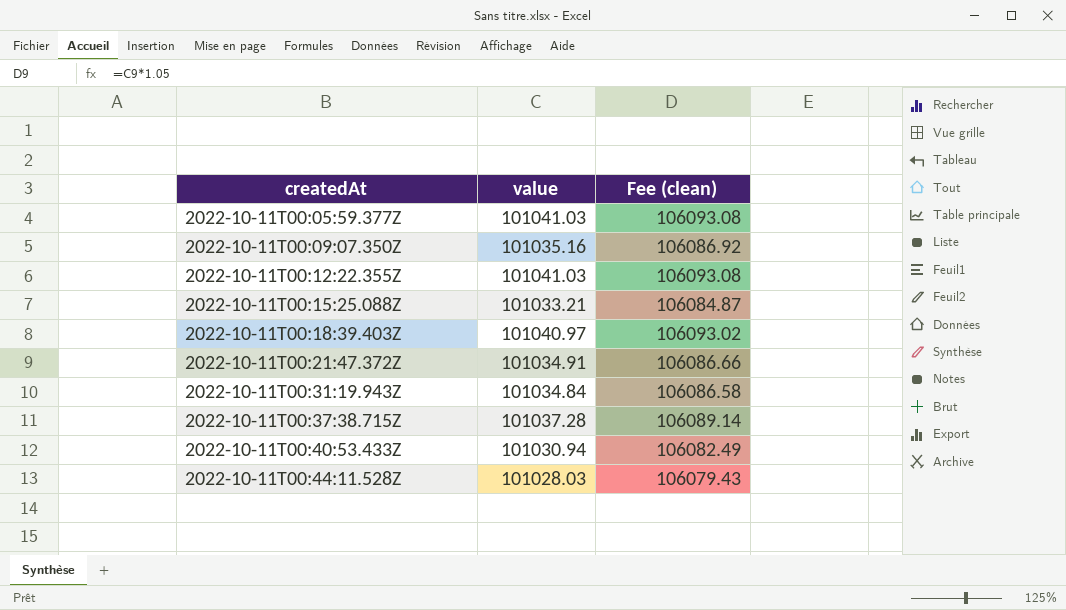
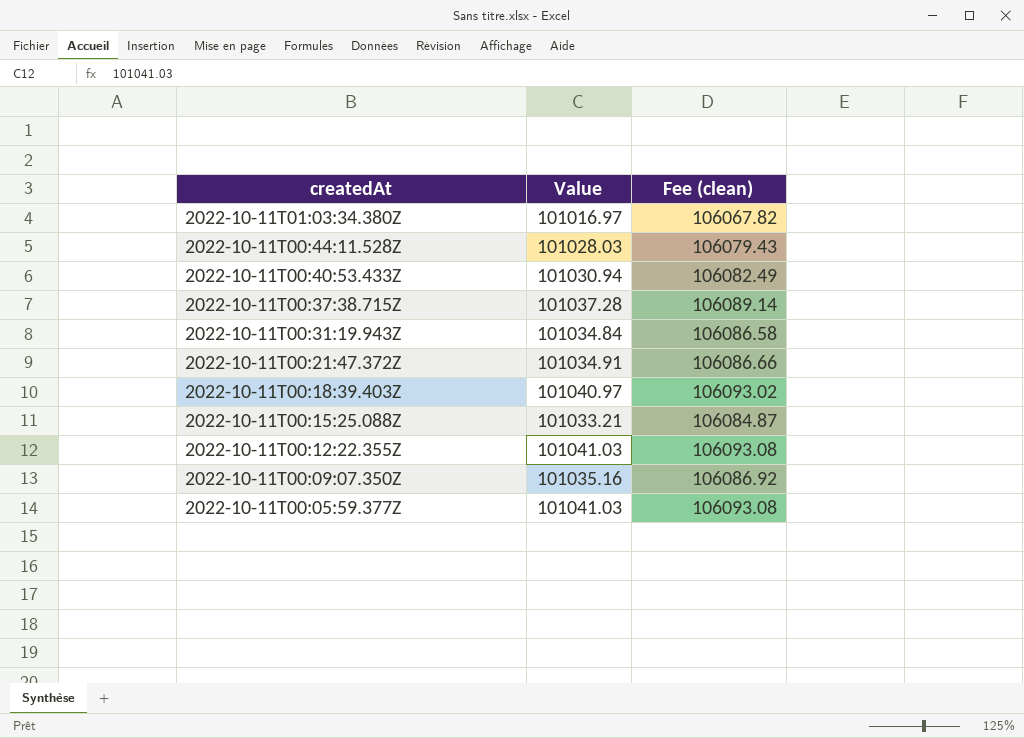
row order: createdAt ascending -> createdAt descending
column name: value -> Value
row 2022-10-11T01:03:34.380Z: none -> 101016.97 | 106067.82

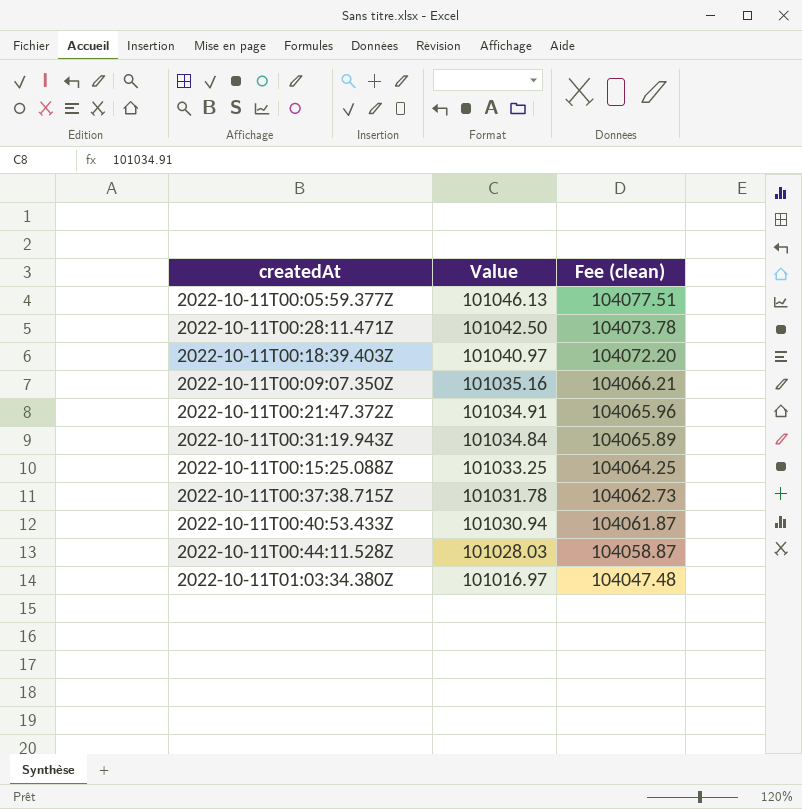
row order: createdAt descending -> Value descending
column Fee (clean) | formula: [Value] * 1.05 -> [Value] * 1.03
row 2022-10-11T00:12:22.355Z: 101041.03 | 106093.08 -> none
2022-10-11T00:05:59.377Z | Value: 101041.03 -> 101046.13
row 2022-10-11T00:28:11.471Z: none -> 101042.50 | 104073.78
2022-10-11T00:15:25.088Z | Value: 101033.21 -> 101033.25
2022-10-11T00:37:38.715Z | Value: 101037.28 -> 101031.78

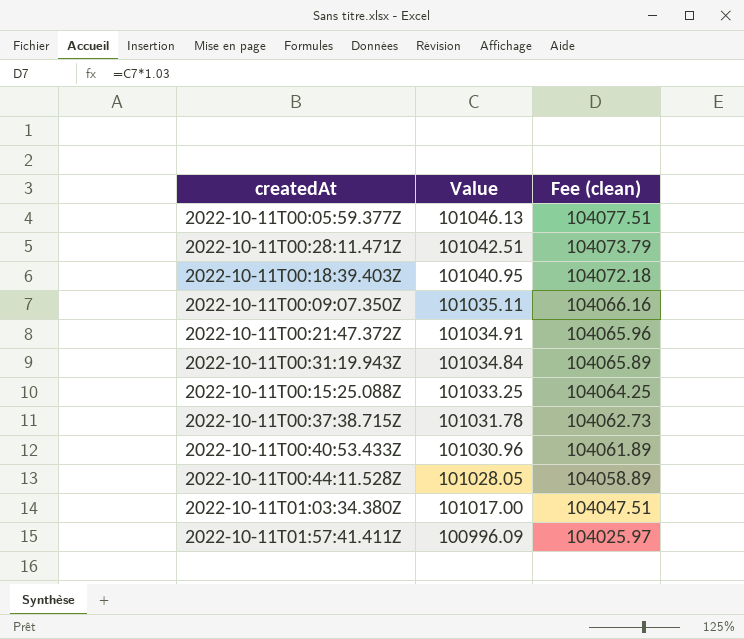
2022-10-11T00:28:11.471Z | Value: 101042.50 -> 101042.51
2022-10-11T00:28:11.471Z | Fee (clean): 104073.78 -> 104073.79
2022-10-11T00:18:39.403Z | Value: 101040.97 -> 101040.95
2022-10-11T00:18:39.403Z | Fee (clean): 104072.20 -> 104072.18
2022-10-11T00:09:07.350Z | Value: 101035.16 -> 101035.11
2022-10-11T00:09:07.350Z | Fee (clean): 104066.21 -> 104066.16
2022-10-11T00:40:53.433Z | Value: 101030.94 -> 101030.96
2022-10-11T00:40:53.433Z | Fee (clean): 104061.87 -> 104061.89
2022-10-11T00:44:11.528Z | Value: 101028.03 -> 101028.05
2022-10-11T00:44:11.528Z | Fee (clean): 104058.87 -> 104058.89
2022-10-11T01:03:34.380Z | Value: 101016.97 -> 101017.00
2022-10-11T01:03:34.380Z | Fee (clean): 104047.48 -> 104047.51
row 2022-10-11T01:57:41.411Z: none -> 100996.09 | 104025.97

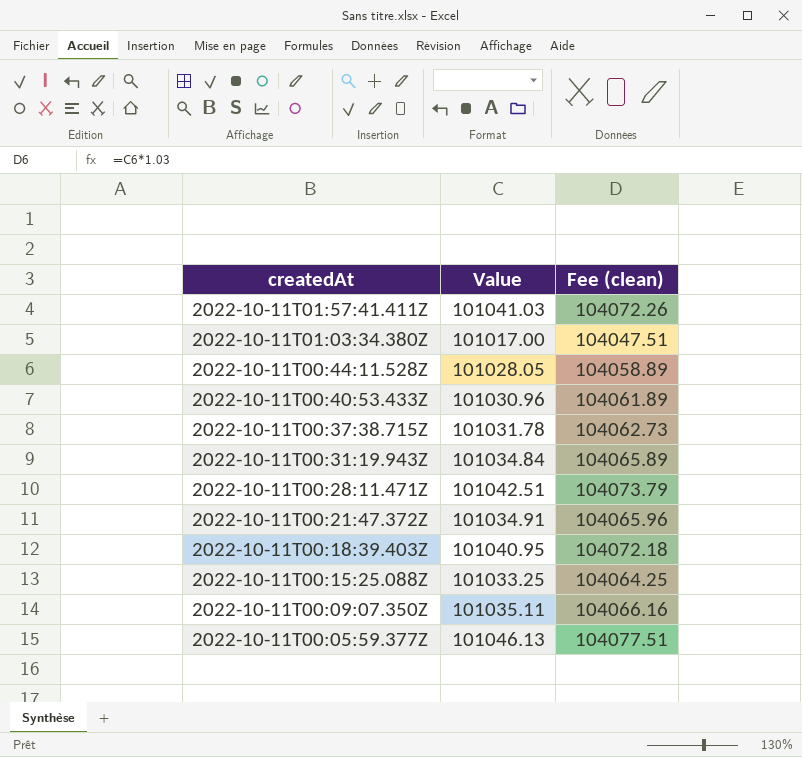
row order: Value descending -> createdAt descending
2022-10-11T01:57:41.411Z | Value: 100996.09 -> 101041.03
2022-10-11T01:57:41.411Z | Fee (clean): 104025.97 -> 104072.26

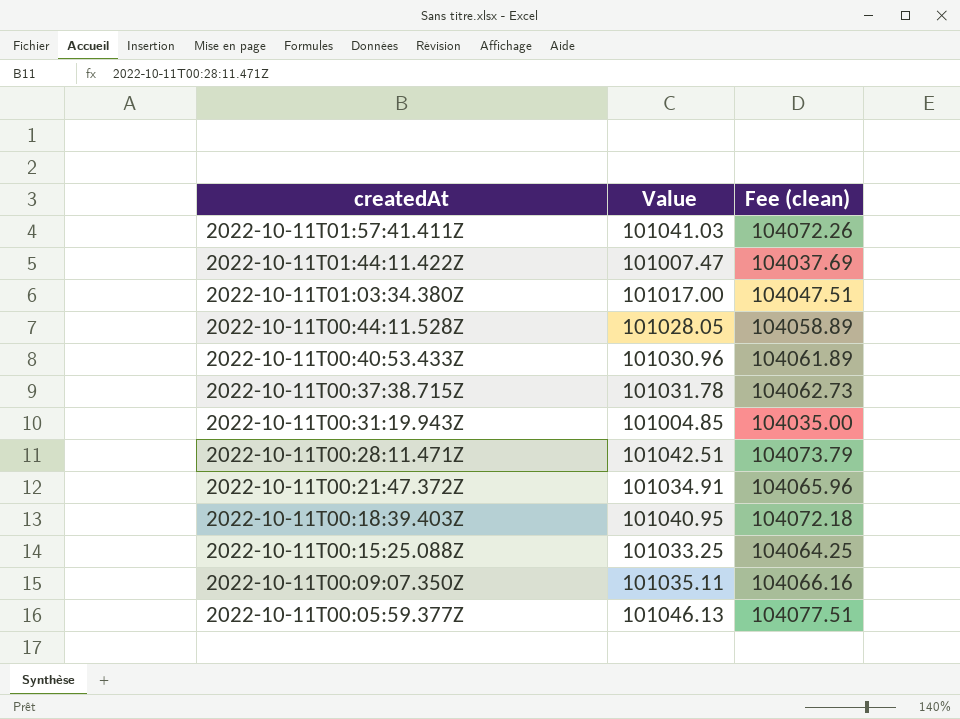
row 2022-10-11T01:44:11.422Z: none -> 101007.47 | 104037.69
2022-10-11T00:31:19.943Z | Value: 101034.84 -> 101004.85
2022-10-11T00:31:19.943Z | Fee (clean): 104065.89 -> 104035.00

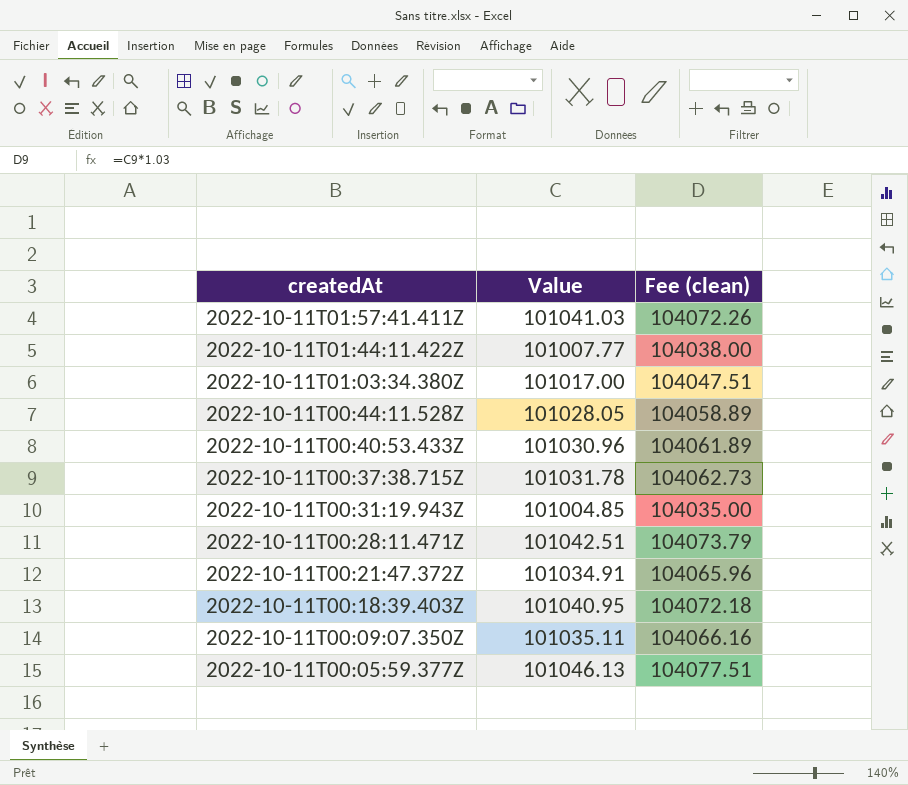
row 2022-10-11T00:15:25.088Z: 101033.25 | 104064.25 -> none
2022-10-11T01:44:11.422Z | Value: 101007.47 -> 101007.77
2022-10-11T01:44:11.422Z | Fee (clean): 104037.69 -> 104038.00

